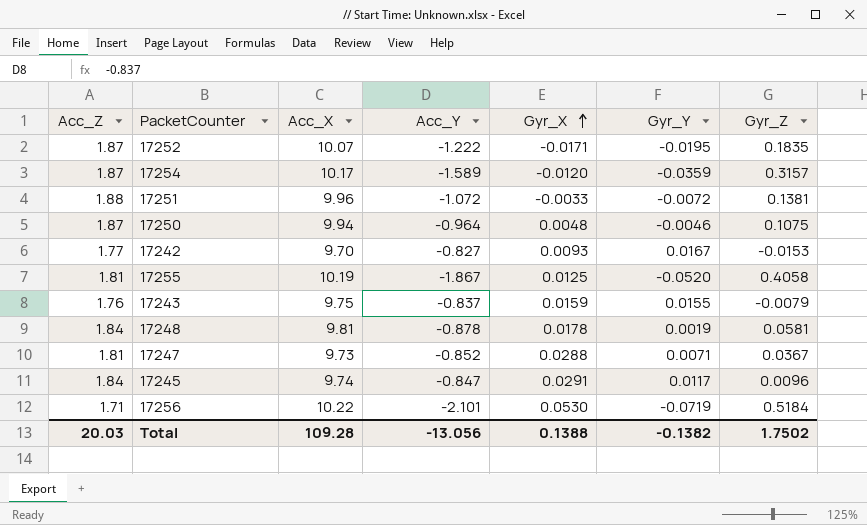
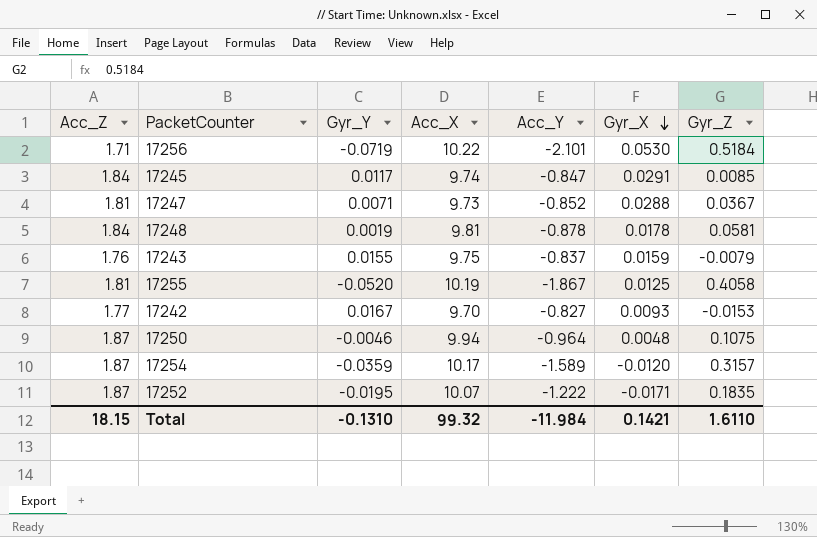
row order: Gyr_X ascending -> Gyr_X descending
column Gyr_Y | position: 6 -> 3
row 17251: 1.88 | 9.96 | -1.072 | -0.0033 | -0.0072 | 0.1381 -> none
17245 | Gyr_Z: 0.0096 -> 0.0085
Total | Acc_Z: 20.03 -> 18.15
Total | Gyr_Y: -0.1382 -> -0.1310
Total | Acc_X: 109.28 -> 99.32
Total | Acc_Y: -13.056 -> -11.984
Total | Gyr_X: 0.1388 -> 0.1421
Total | Gyr_Z: 1.7502 -> 1.6110

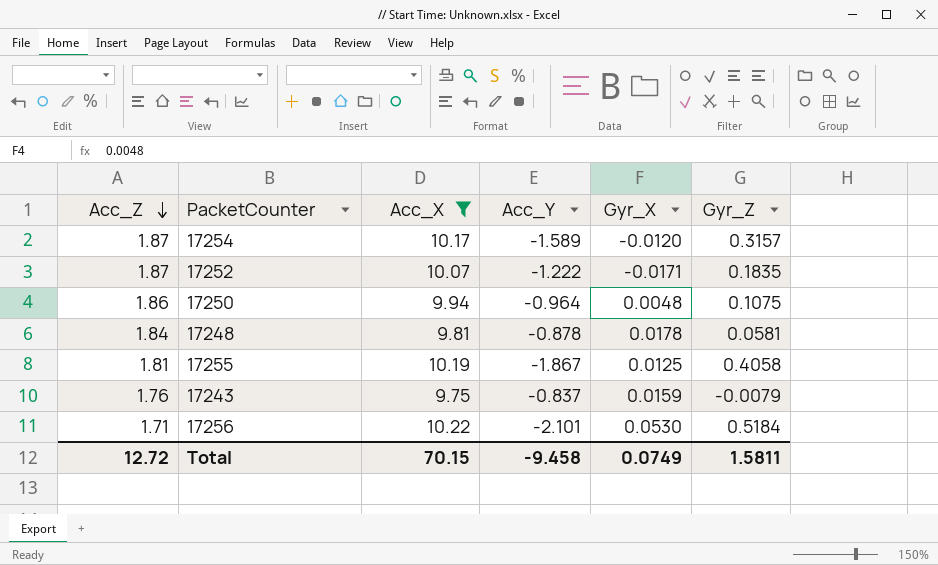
filter: none -> Acc_X >= 9.75
row order: Gyr_X descending -> Acc_Z descending
column Gyr_Y | position: 3 -> none
17250 | Acc_Z: 1.87 -> 1.86
Total | Acc_Z: 18.15 -> 12.72
Total | Acc_X: 99.32 -> 70.15
Total | Acc_Y: -11.984 -> -9.458
Total | Gyr_X: 0.1421 -> 0.0749
Total | Gyr_Z: 1.6110 -> 1.5811

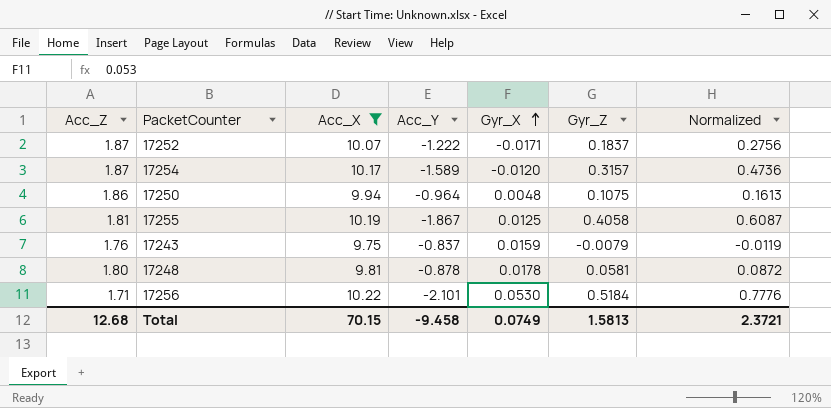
row order: Acc_Z descending -> Gyr_X ascending
column Normalized | formula: none -> [Gyr_Z] * 1.5
17252 | Gyr_Z: 0.1835 -> 0.1837
17248 | Acc_Z: 1.84 -> 1.80
Total | Acc_Z: 12.72 -> 12.68
Total | Gyr_Z: 1.5811 -> 1.5813

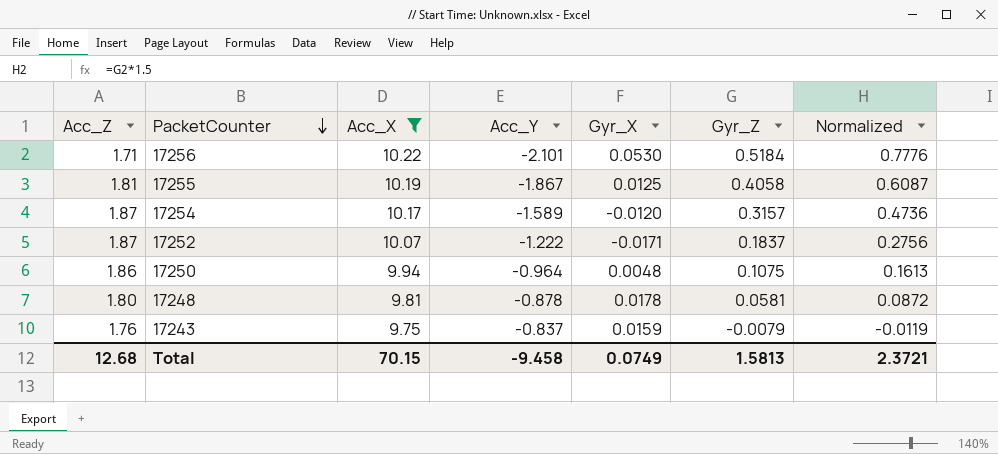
row order: Gyr_X ascending -> PacketCounter descending

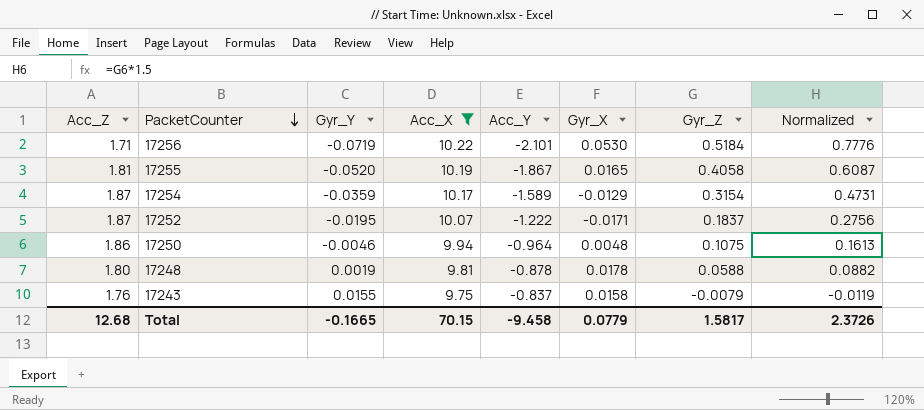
column Gyr_Y | position: none -> 3
17255 | Gyr_X: 0.0125 -> 0.0165
17254 | Gyr_X: -0.0120 -> -0.0129
17254 | Gyr_Z: 0.3157 -> 0.3154
17254 | Normalized: 0.4736 -> 0.4731
17248 | Gyr_Z: 0.0581 -> 0.0588
17248 | Normalized: 0.0872 -> 0.0882
17243 | Gyr_X: 0.0159 -> 0.0158
Total | Gyr_X: 0.0749 -> 0.0779
Total | Gyr_Z: 1.5813 -> 1.5817
Total | Normalized: 2.3721 -> 2.3726

